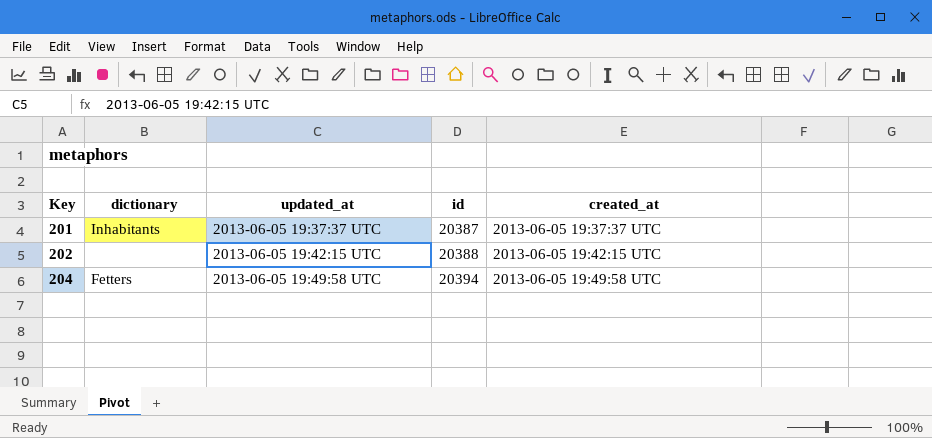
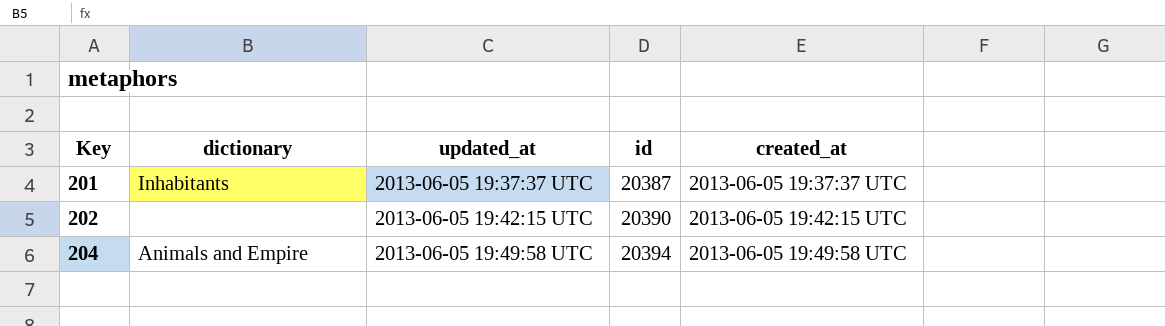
202 | id: 20388 -> 20390
204 | dictionary: Fetters -> Animals and Empire

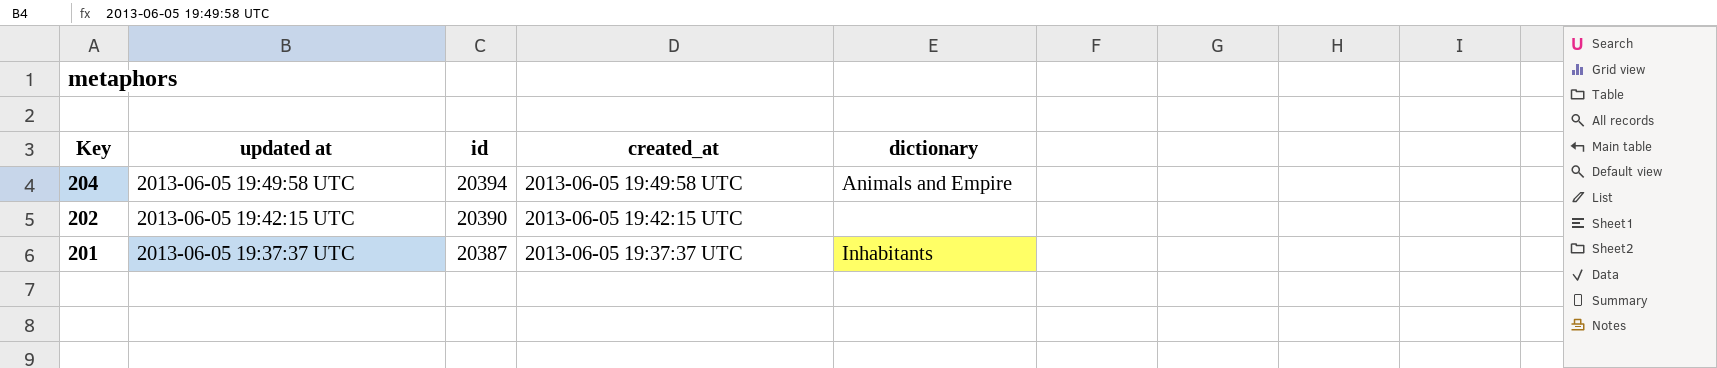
row order: Key ascending -> Key descending
column name: updated_at -> updated at
column dictionary | position: 2 -> 5

